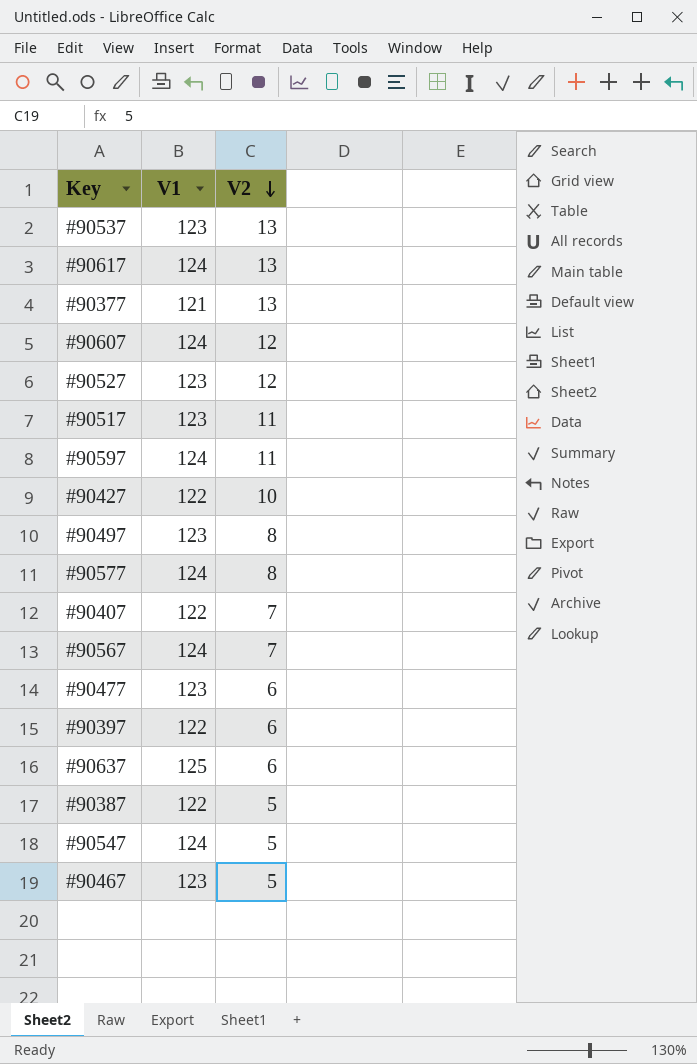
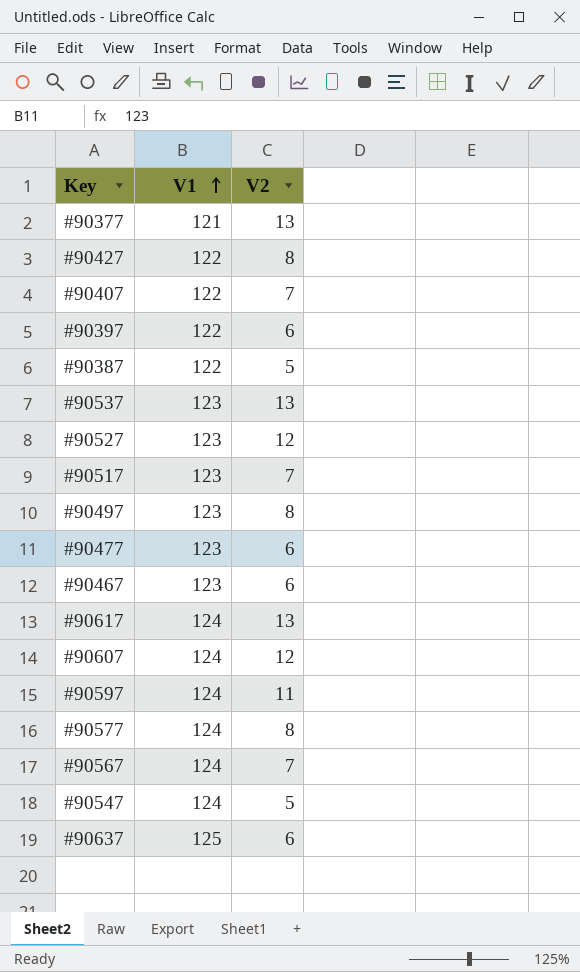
row order: V2 descending -> V1 ascending
#90427 | V2: 10 -> 8
#90517 | V2: 11 -> 7
#90467 | V2: 5 -> 6

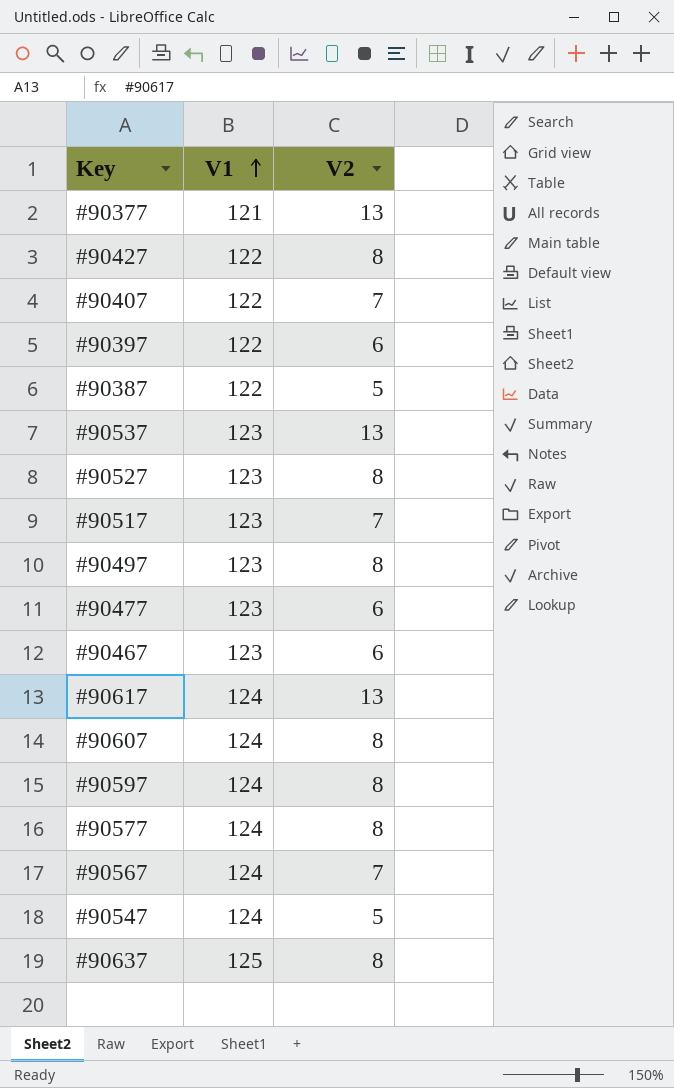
#90527 | V2: 12 -> 8
#90607 | V2: 12 -> 8
#90597 | V2: 11 -> 8
#90637 | V2: 6 -> 8

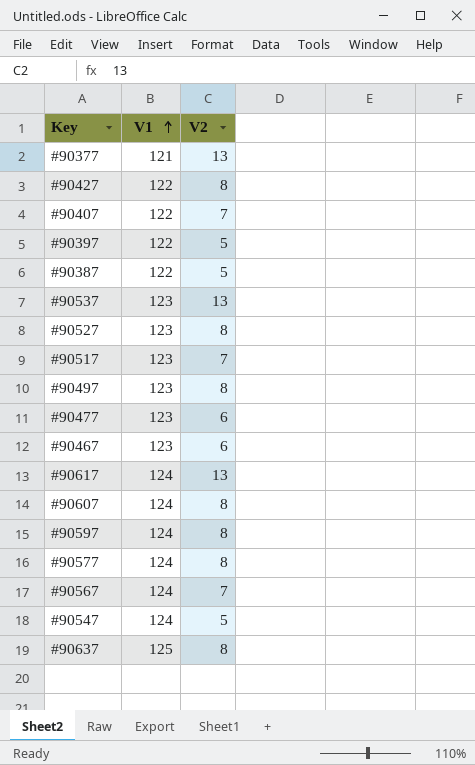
#90397 | V2: 6 -> 5

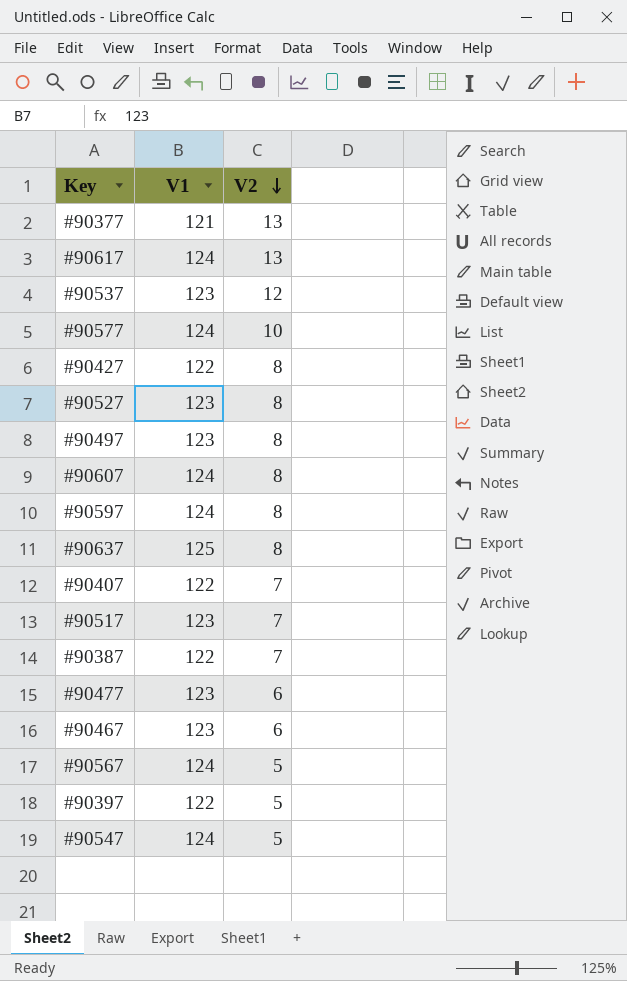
row order: V1 ascending -> V2 descending
#90537 | V2: 13 -> 12
#90577 | V2: 8 -> 10
#90387 | V2: 5 -> 7
#90567 | V2: 7 -> 5

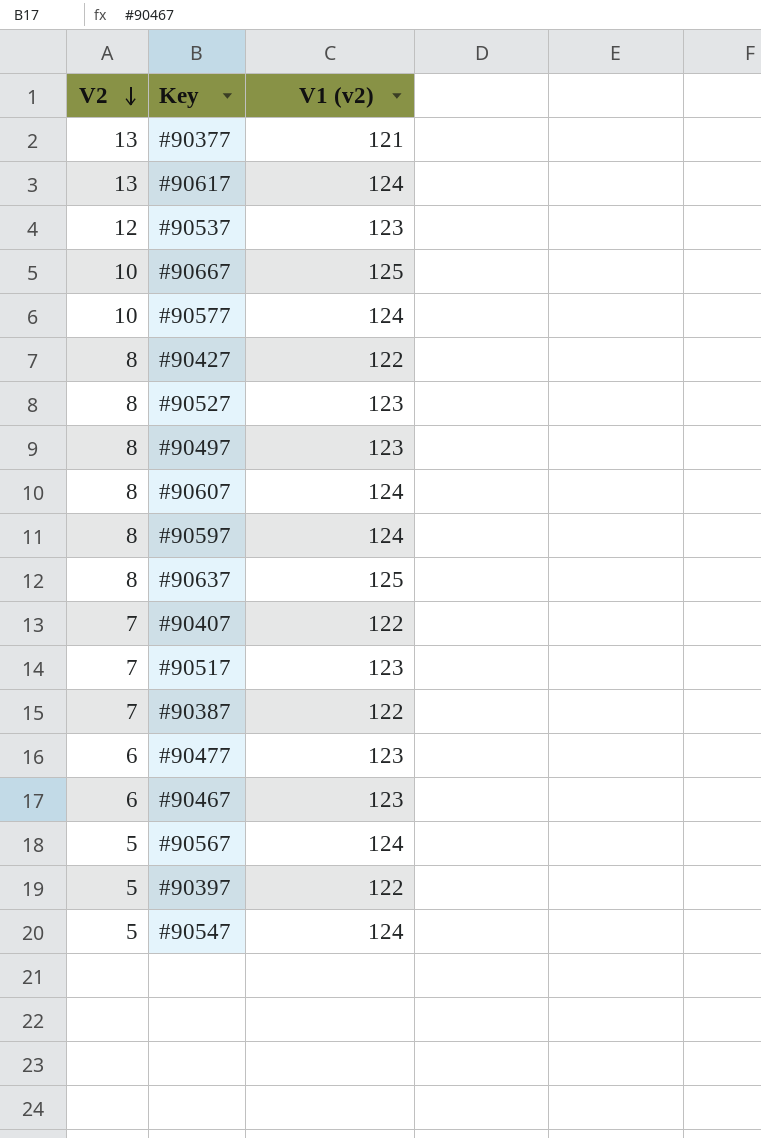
column V2 | position: 3 -> 1
column name: V1 -> V1 (v2)
row #90667: none -> 10 | 125

